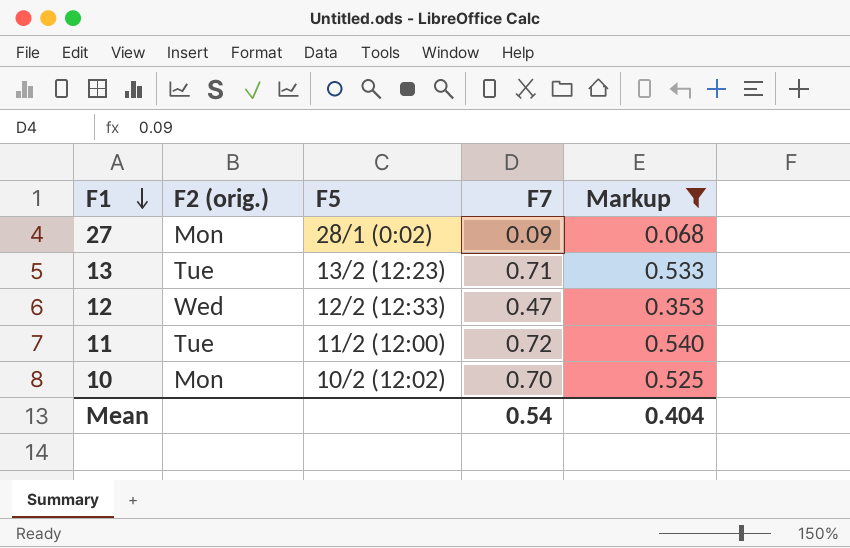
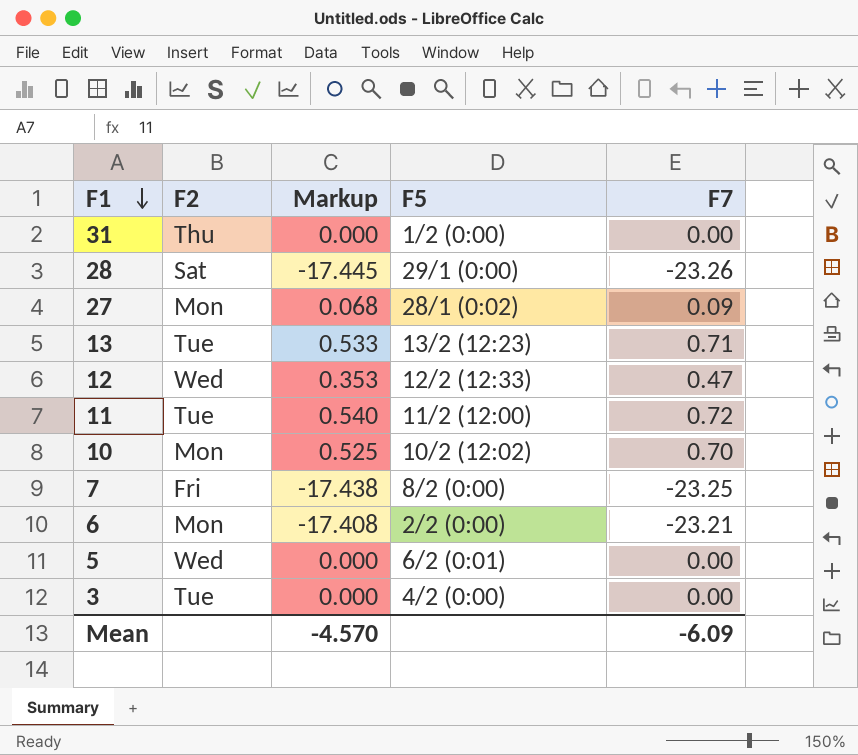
filter: Markup >= 0.068 -> none
column name: F2 (orig.) -> F2
column Markup | position: 5 -> 3
Mean | Markup: 0.404 -> -4.570
Mean | F7: 0.54 -> -6.09

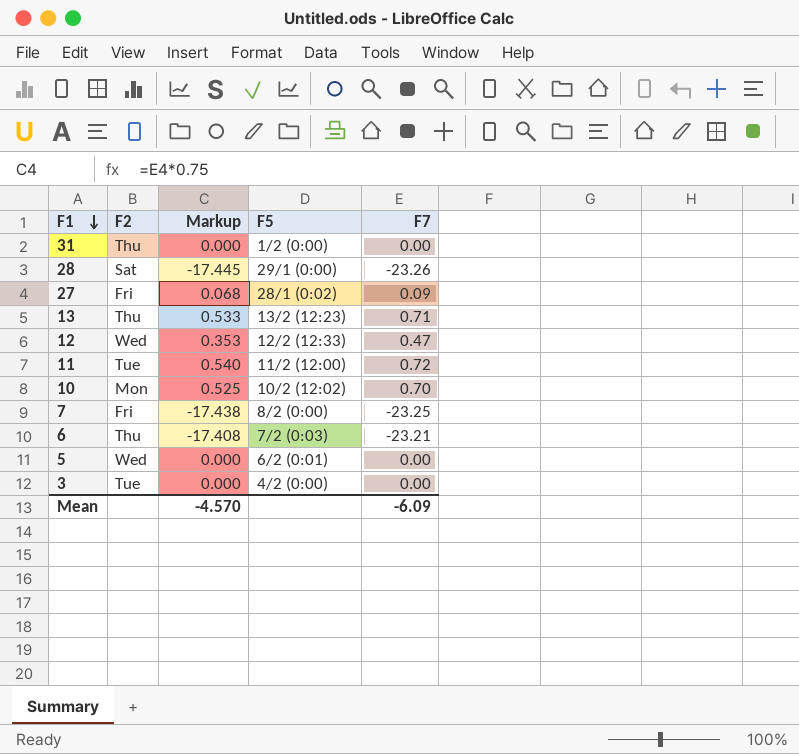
27 | F2: Mon -> Fri
13 | F2: Tue -> Thu
6 | F2: Mon -> Thu
6 | F5: 2/2 (0:00) -> 7/2 (0:03)

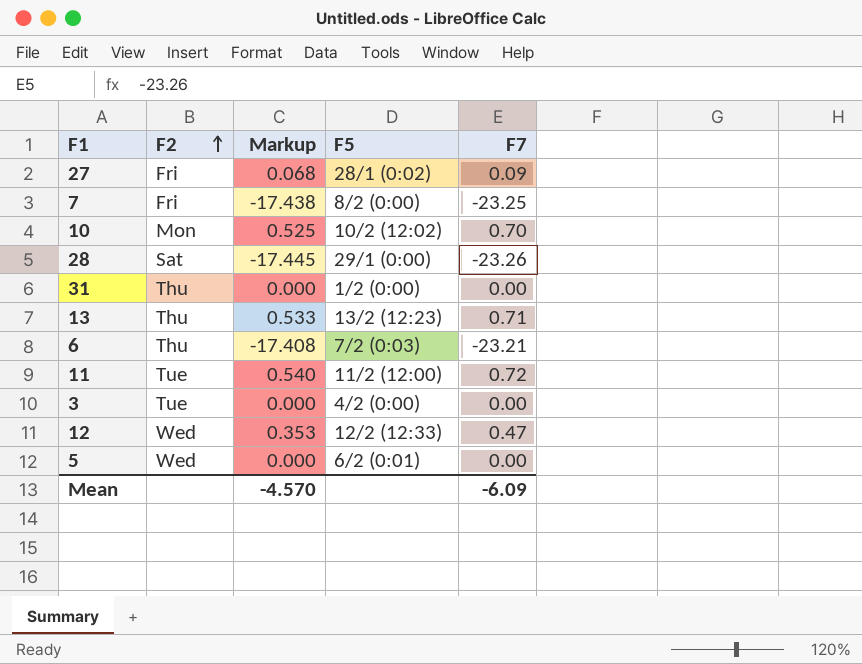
row order: F1 descending -> F2 ascending

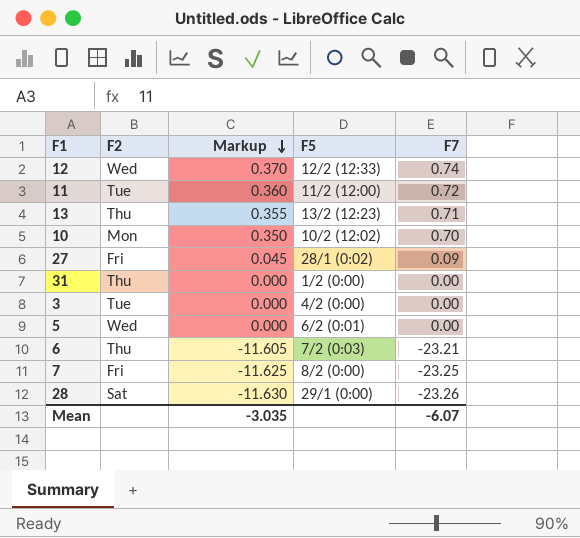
row order: F2 ascending -> Markup descending
column Markup | formula: [F7] * 0.75 -> [F7] * 0.5
12 | F7: 0.47 -> 0.74
Mean | Markup: -4.570 -> -3.035
Mean | F7: -6.09 -> -6.07

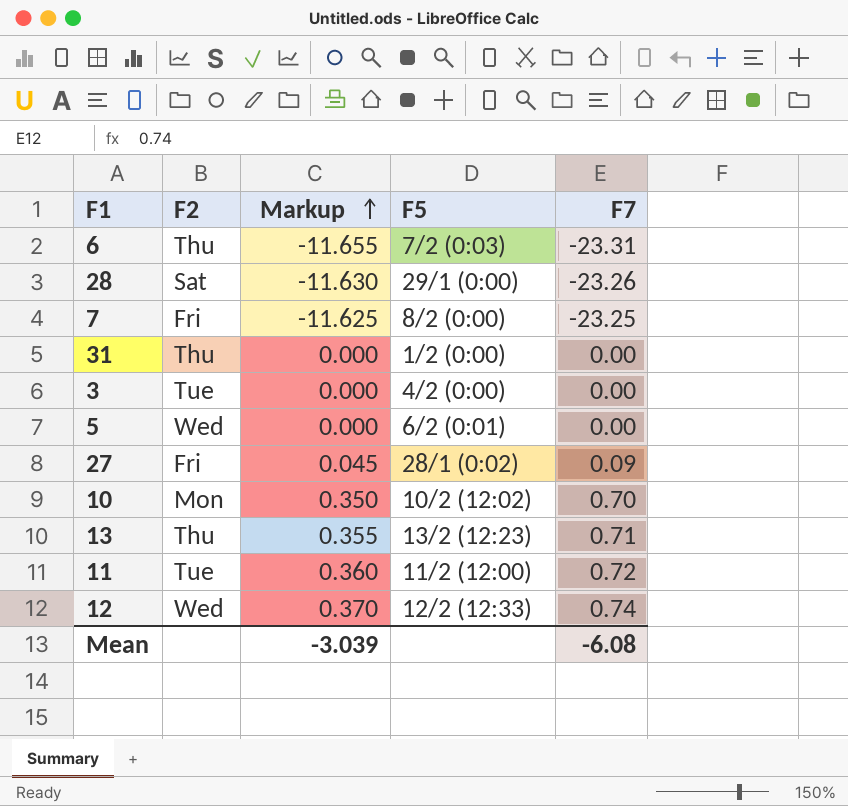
row order: Markup descending -> Markup ascending
6 | Markup: -11.605 -> -11.655
6 | F7: -23.21 -> -23.31
Mean | Markup: -3.035 -> -3.039
Mean | F7: -6.07 -> -6.08

